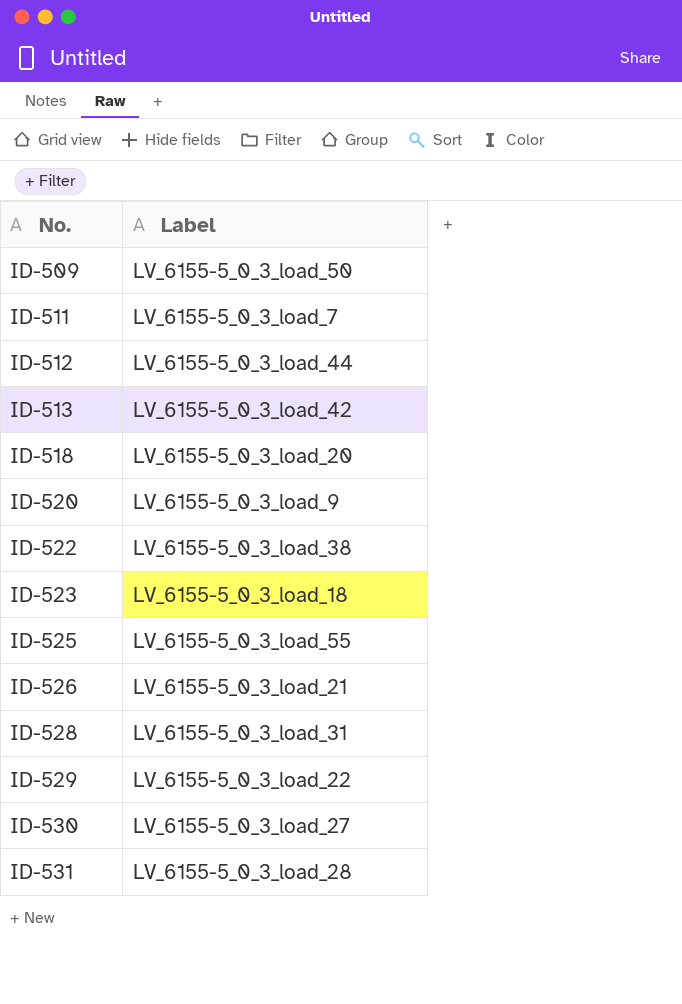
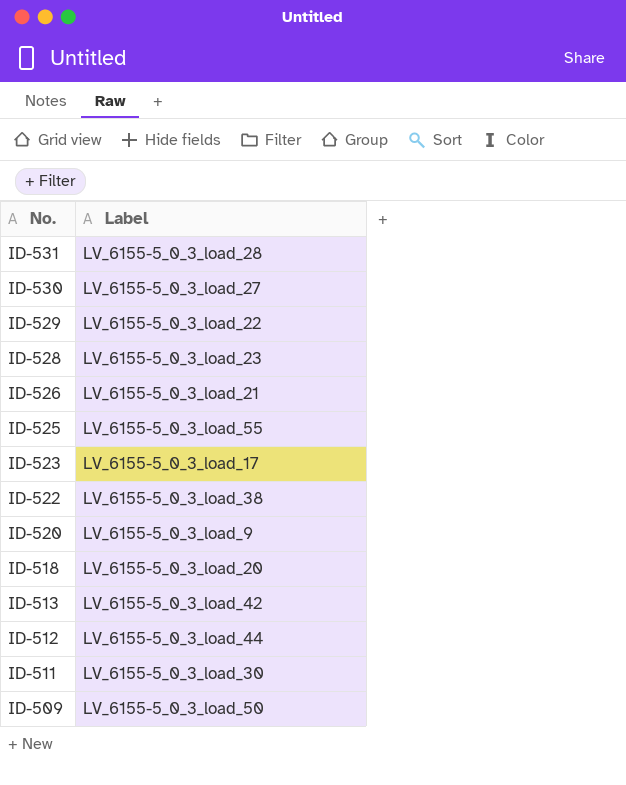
row order: No. ascending -> No. descending
ID-528 | Label: LV_6155-5_0_3_load_31 -> LV_6155-5_0_3_load_23
ID-523 | Label: LV_6155-5_0_3_load_18 -> LV_6155-5_0_3_load_17
ID-511 | Label: LV_6155-5_0_3_load_7 -> LV_6155-5_0_3_load_30

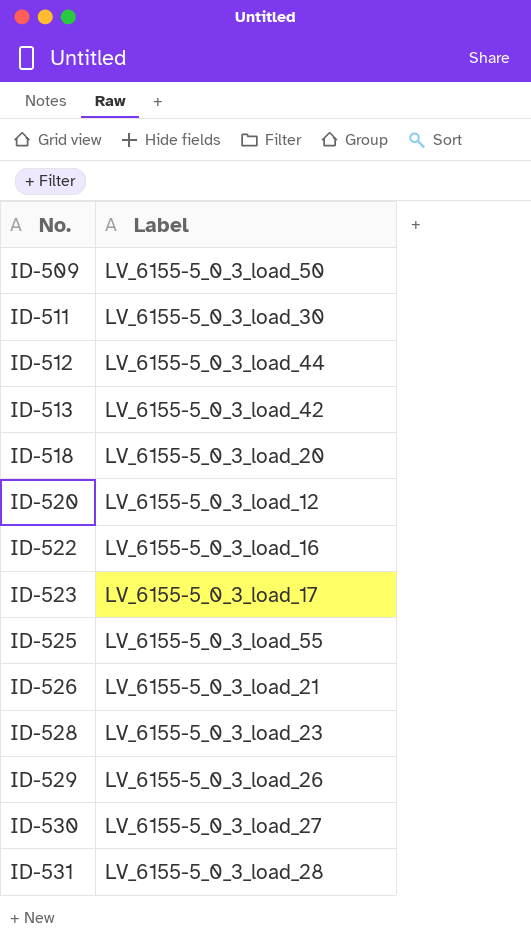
row order: No. descending -> No. ascending
ID-520 | Label: LV_6155-5_0_3_load_9 -> LV_6155-5_0_3_load_12
ID-522 | Label: LV_6155-5_0_3_load_38 -> LV_6155-5_0_3_load_16
ID-529 | Label: LV_6155-5_0_3_load_22 -> LV_6155-5_0_3_load_26

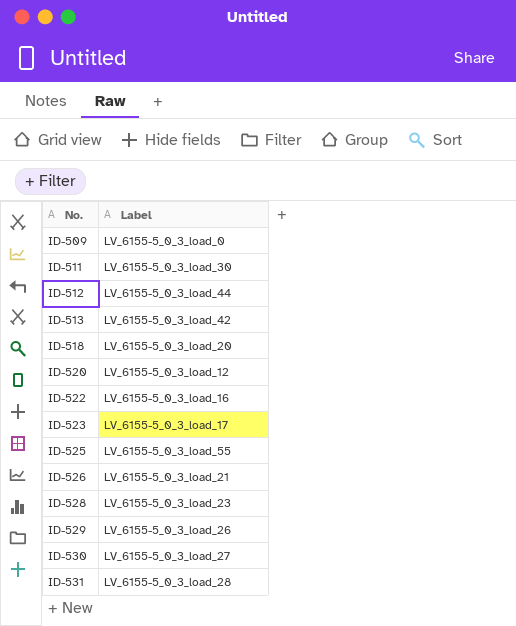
ID-509 | Label: LV_6155-5_0_3_load_50 -> LV_6155-5_0_3_load_0

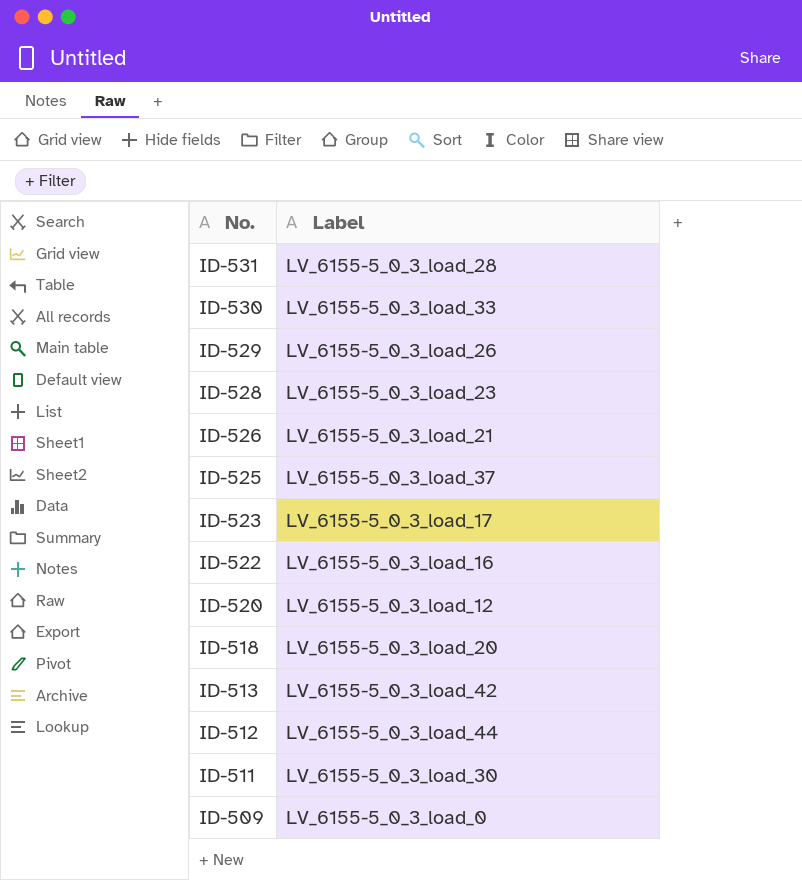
row order: No. ascending -> No. descending
ID-530 | Label: LV_6155-5_0_3_load_27 -> LV_6155-5_0_3_load_33
ID-525 | Label: LV_6155-5_0_3_load_55 -> LV_6155-5_0_3_load_37

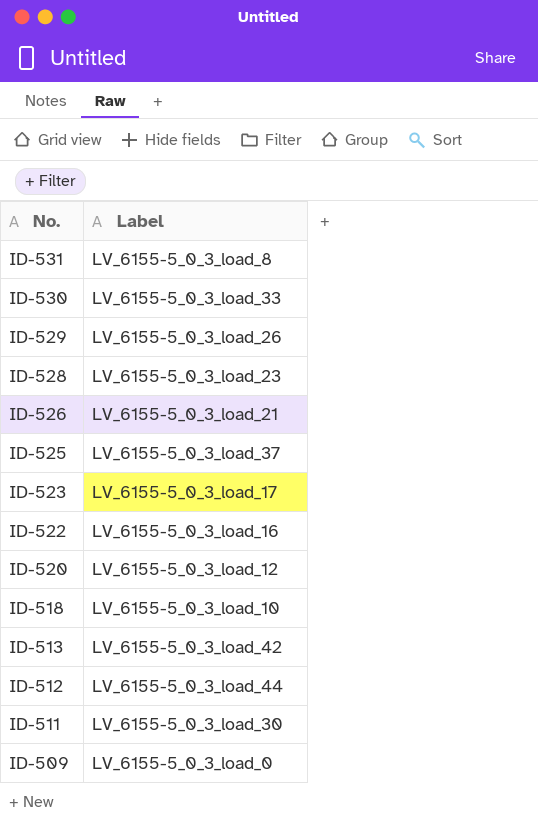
ID-531 | Label: LV_6155-5_0_3_load_28 -> LV_6155-5_0_3_load_8
ID-518 | Label: LV_6155-5_0_3_load_20 -> LV_6155-5_0_3_load_10

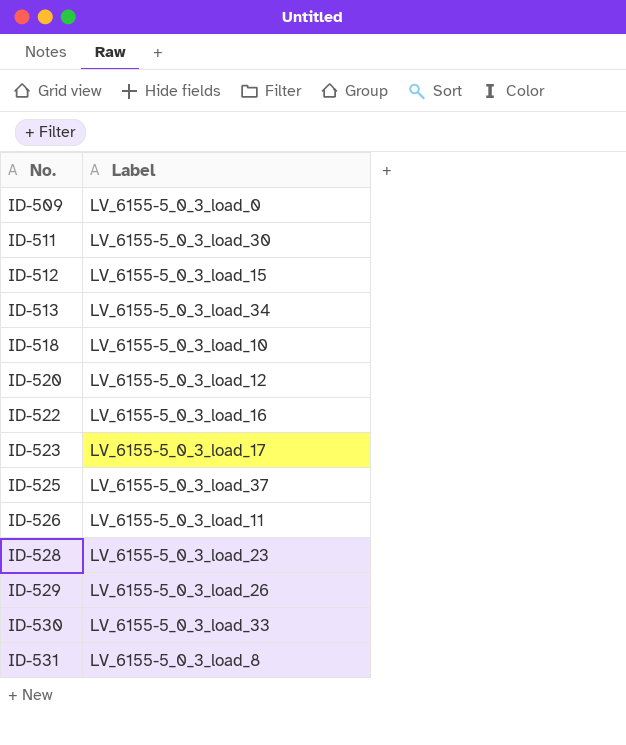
row order: No. descending -> No. ascending
ID-512 | Label: LV_6155-5_0_3_load_44 -> LV_6155-5_0_3_load_15
ID-513 | Label: LV_6155-5_0_3_load_42 -> LV_6155-5_0_3_load_34
ID-526 | Label: LV_6155-5_0_3_load_21 -> LV_6155-5_0_3_load_11

